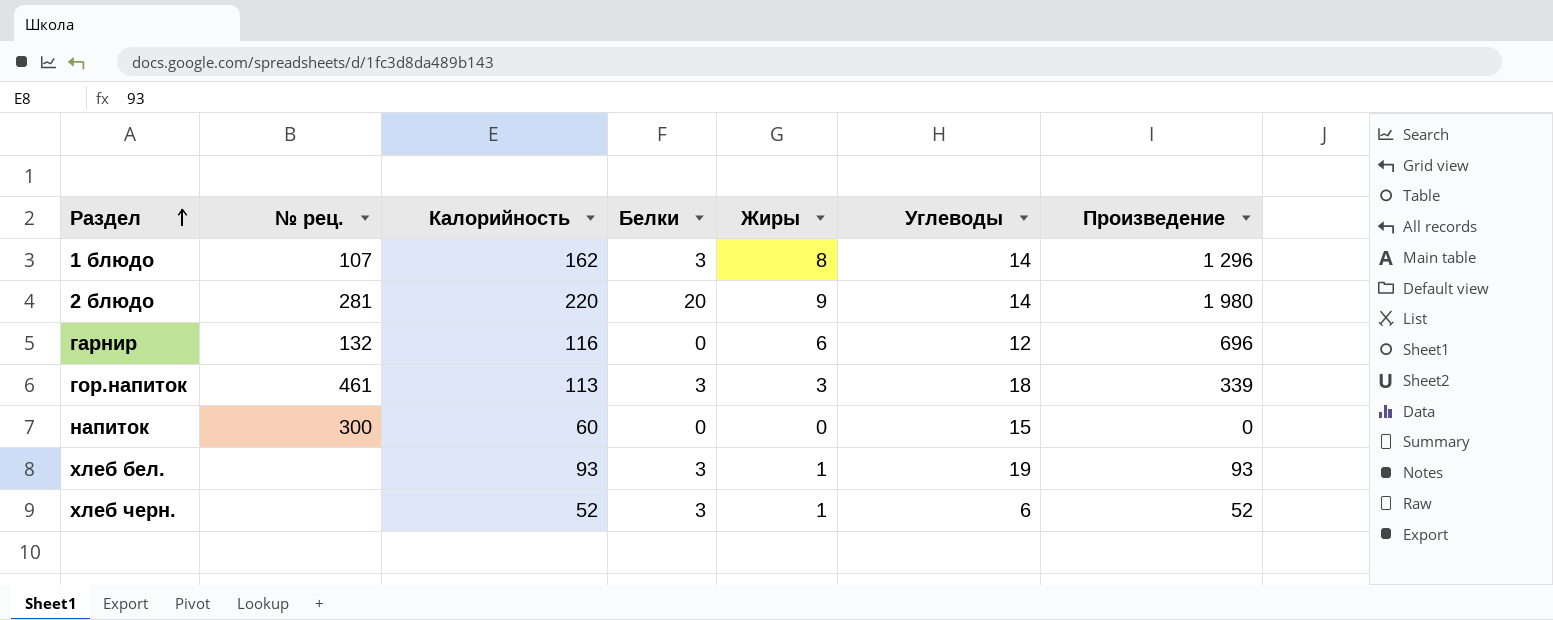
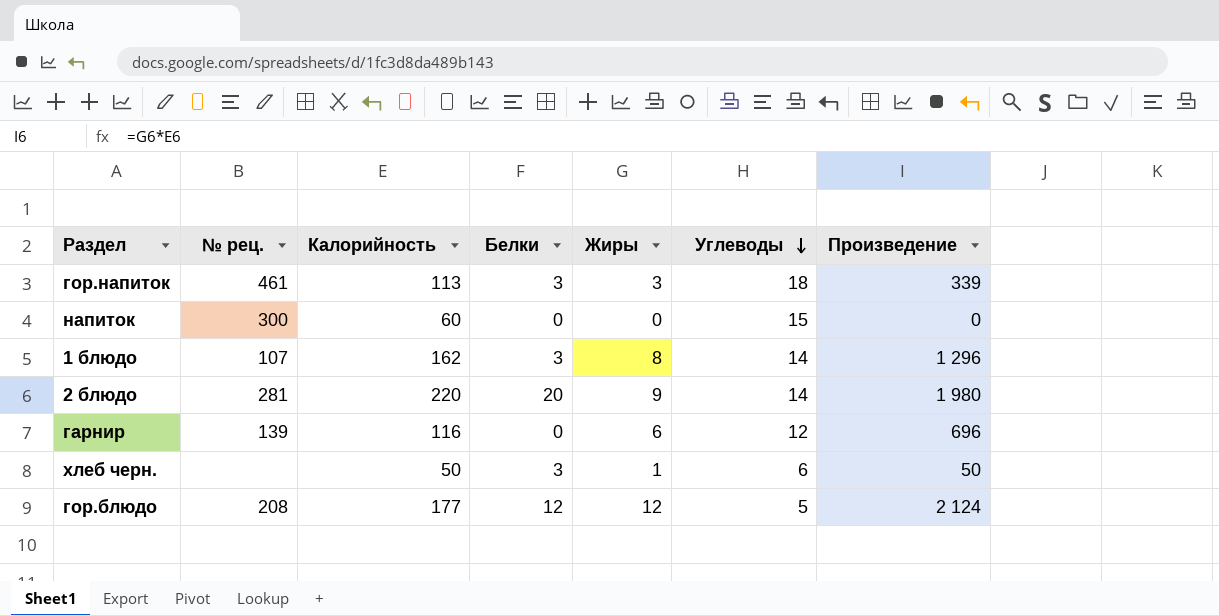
row order: Раздел ascending -> Углеводы descending
row хлеб бел.: none | 93 | 3 | 1 | 19 | 93 -> none
гарнир | № рец.: 132 -> 139
хлеб черн. | Калорийность: 52 -> 50
хлеб черн. | Произведение: 52 -> 50
row гор.блюдо: none -> 208 | 177 | 12 | 12 | 5 | 2 124

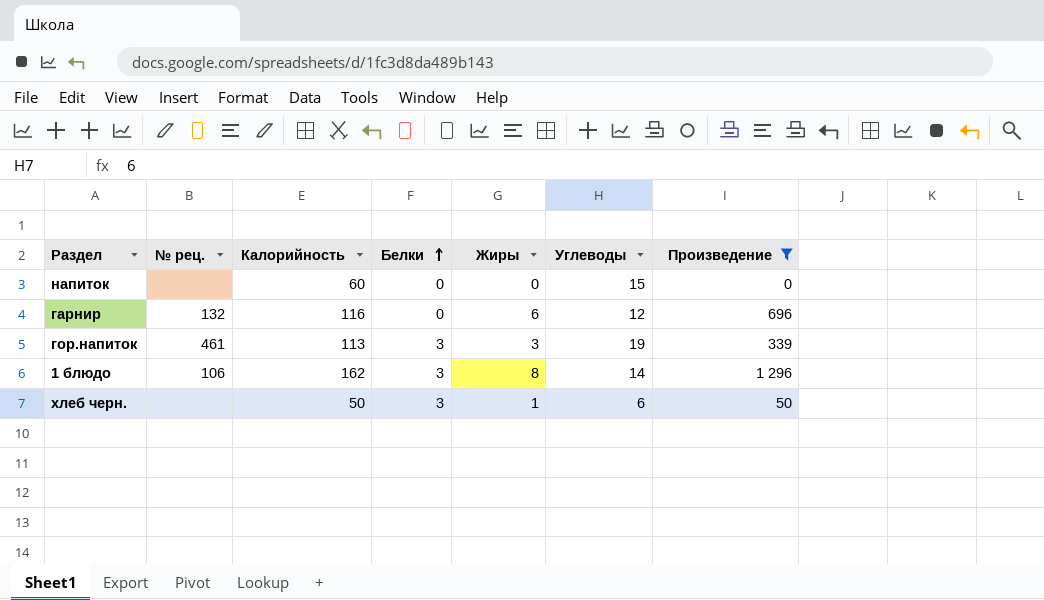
filter: none -> Произведение <= 1 296
row order: Углеводы descending -> Белки ascending
напиток | № рец.: 300 -> none
гарнир | № рец.: 139 -> 132
гор.напиток | Углеводы: 18 -> 19
1 блюдо | № рец.: 107 -> 106

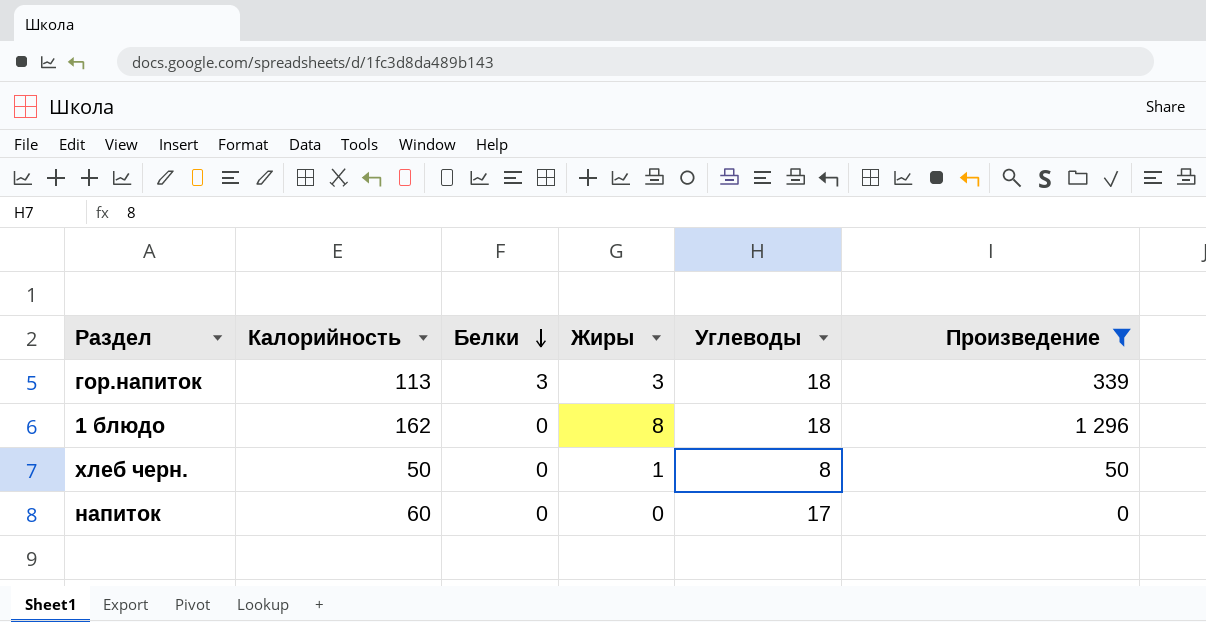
row order: Белки ascending -> Белки descending
column № рец. | position: 2 -> none
row гарнир: 132 | 116 | 0 | 6 | 12 | 696 -> none
гор.напиток | Углеводы: 19 -> 18
1 блюдо | Белки: 3 -> 0
1 блюдо | Углеводы: 14 -> 18
хлеб черн. | Белки: 3 -> 0
хлеб черн. | Углеводы: 6 -> 8
напиток | Углеводы: 15 -> 17

